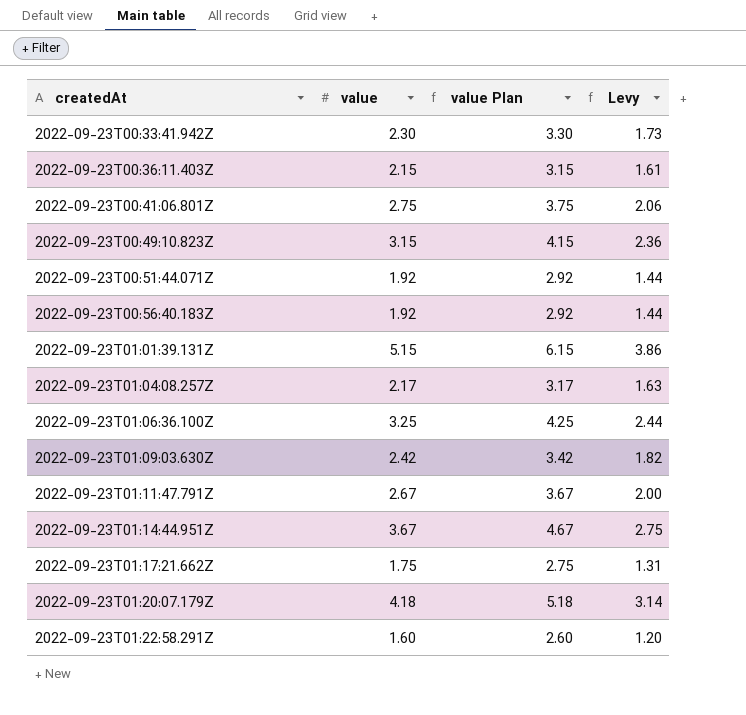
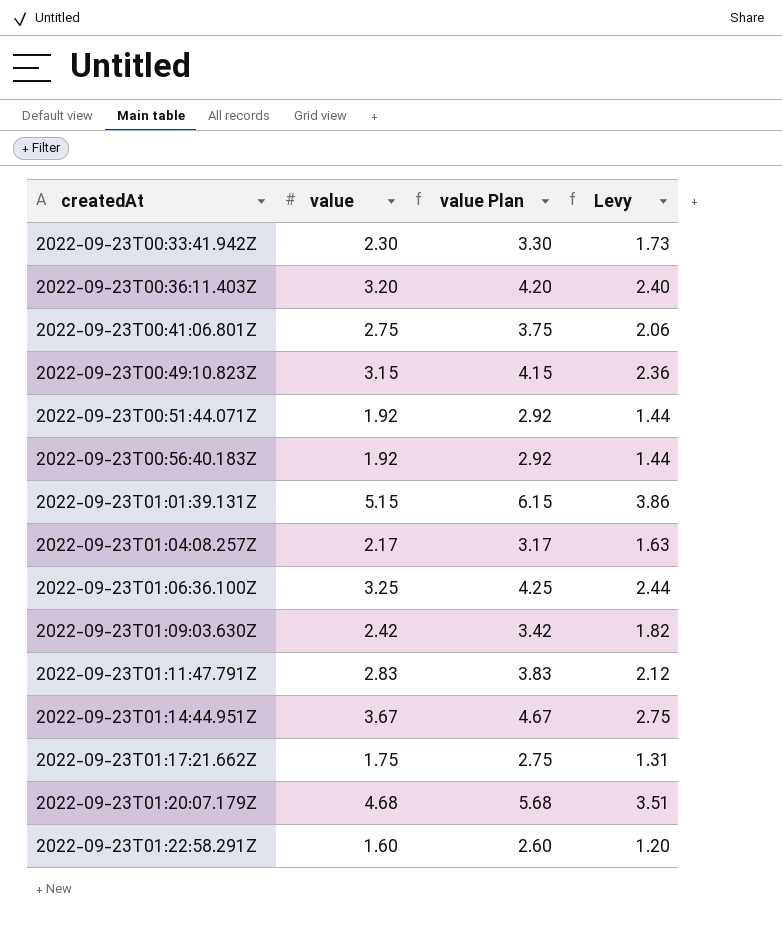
2022-09-23T00:36:11.403Z | value: 2.15 -> 3.20
2022-09-23T00:36:11.403Z | value Plan: 3.15 -> 4.20
2022-09-23T00:36:11.403Z | Levy: 1.61 -> 2.40
2022-09-23T01:11:47.791Z | value: 2.67 -> 2.83
2022-09-23T01:11:47.791Z | value Plan: 3.67 -> 3.83
2022-09-23T01:11:47.791Z | Levy: 2.00 -> 2.12
2022-09-23T01:20:07.179Z | value: 4.18 -> 4.68
2022-09-23T01:20:07.179Z | value Plan: 5.18 -> 5.68
2022-09-23T01:20:07.179Z | Levy: 3.14 -> 3.51

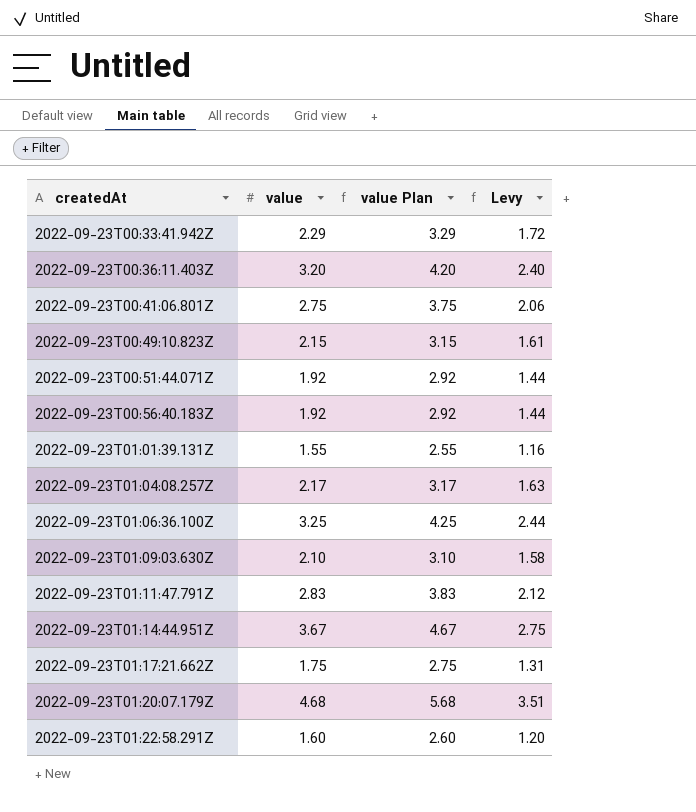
2022-09-23T00:33:41.942Z | value: 2.30 -> 2.29
2022-09-23T00:33:41.942Z | value Plan: 3.30 -> 3.29
2022-09-23T00:33:41.942Z | Levy: 1.73 -> 1.72
2022-09-23T00:49:10.823Z | value: 3.15 -> 2.15
2022-09-23T00:49:10.823Z | value Plan: 4.15 -> 3.15
2022-09-23T00:49:10.823Z | Levy: 2.36 -> 1.61
2022-09-23T01:01:39.131Z | value: 5.15 -> 1.55
2022-09-23T01:01:39.131Z | value Plan: 6.15 -> 2.55
2022-09-23T01:01:39.131Z | Levy: 3.86 -> 1.16
2022-09-23T01:09:03.630Z | value: 2.42 -> 2.10
2022-09-23T01:09:03.630Z | value Plan: 3.42 -> 3.10
2022-09-23T01:09:03.630Z | Levy: 1.82 -> 1.58

